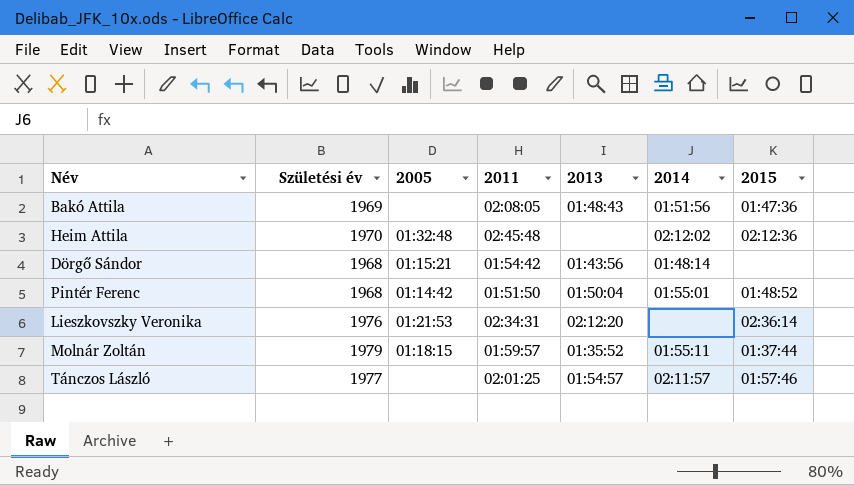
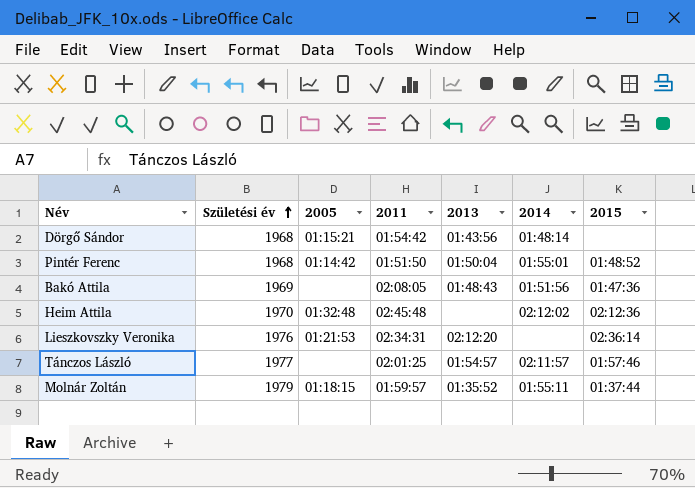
row order: none -> Születési év ascending

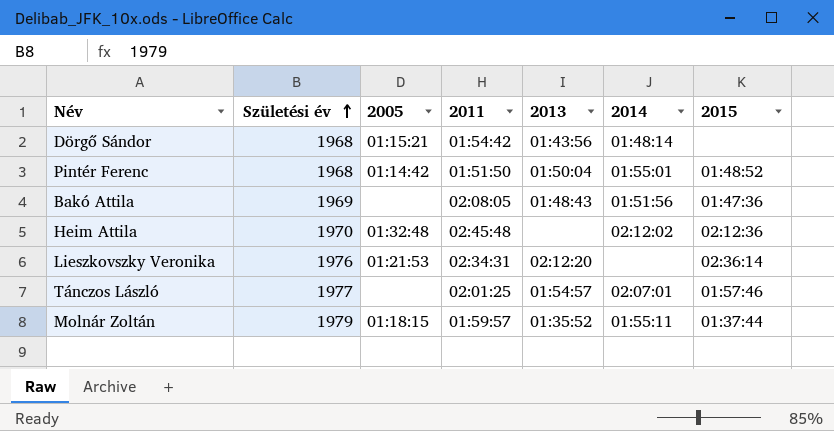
Tánczos László | 2014: 02:11:57 -> 02:07:01

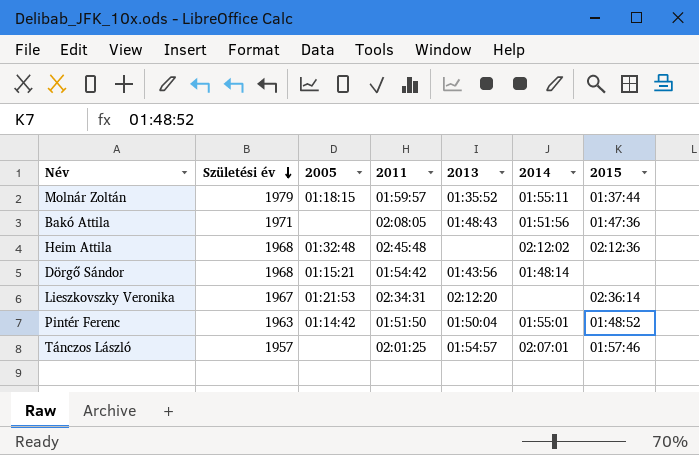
row order: Születési év ascending -> Születési év descending
Bakó Attila | Születési év: 1969 -> 1971
Heim Attila | Születési év: 1970 -> 1968
Lieszkovszky Veronika | Születési év: 1976 -> 1967
Pintér Ferenc | Születési év: 1968 -> 1963
Tánczos László | Születési év: 1977 -> 1957

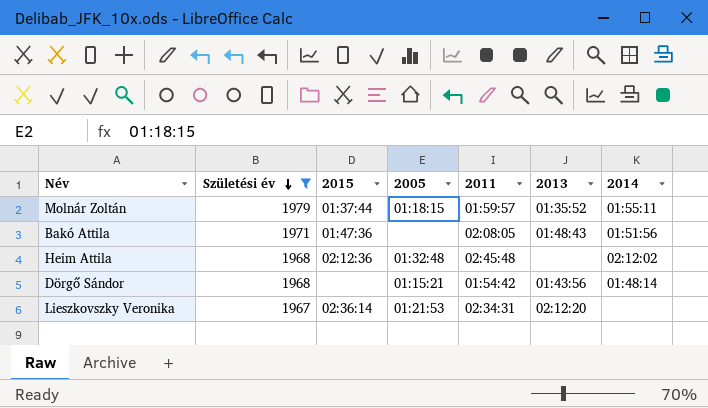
filter: none -> Születési év >= 1967
column 2015 | position: 7 -> 3

